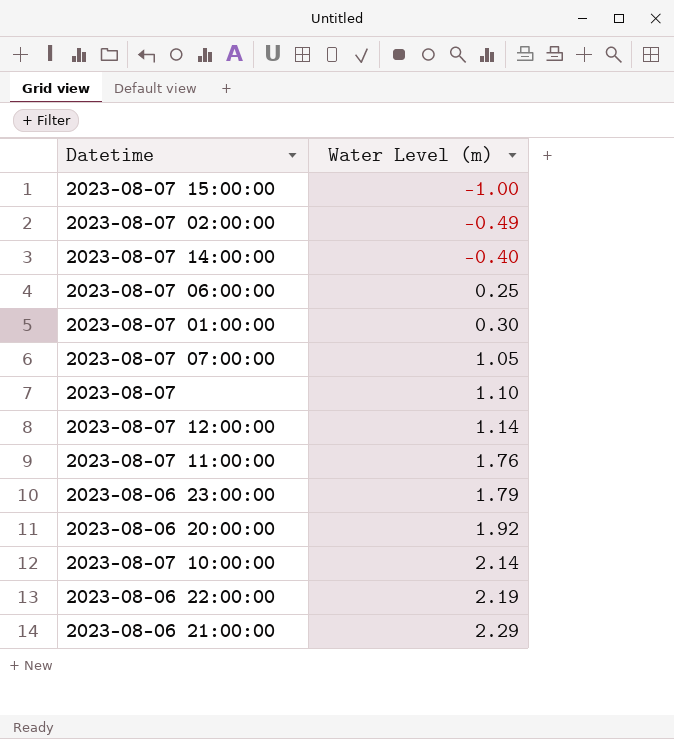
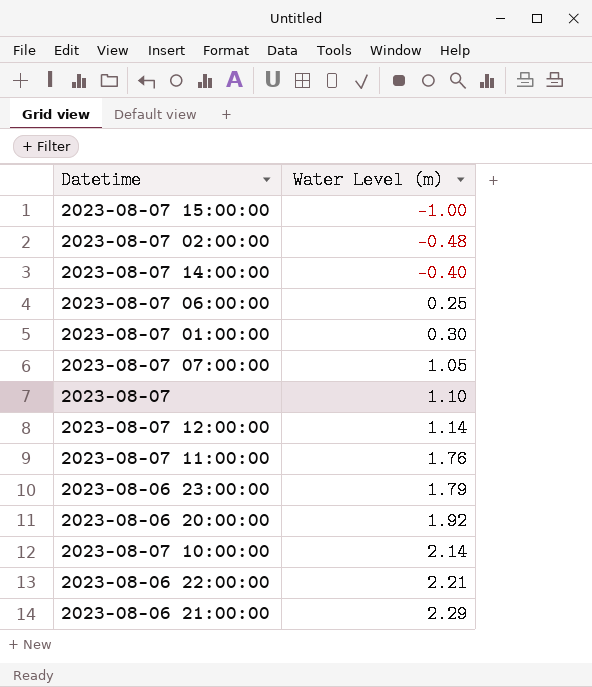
2023-08-07 02:00:00 | Water Level (m): -0.49 -> -0.48
2023-08-06 22:00:00 | Water Level (m): 2.19 -> 2.21

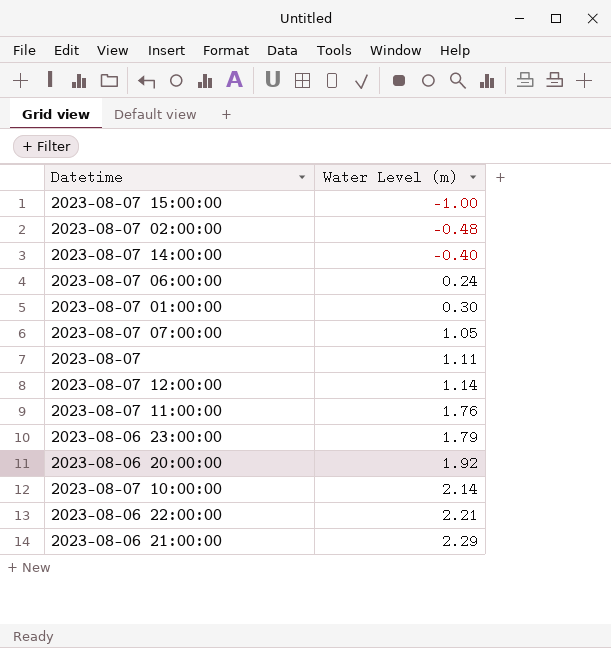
2023-08-07 06:00:00 | Water Level (m): 0.25 -> 0.24
2023-08-07 | Water Level (m): 1.10 -> 1.11

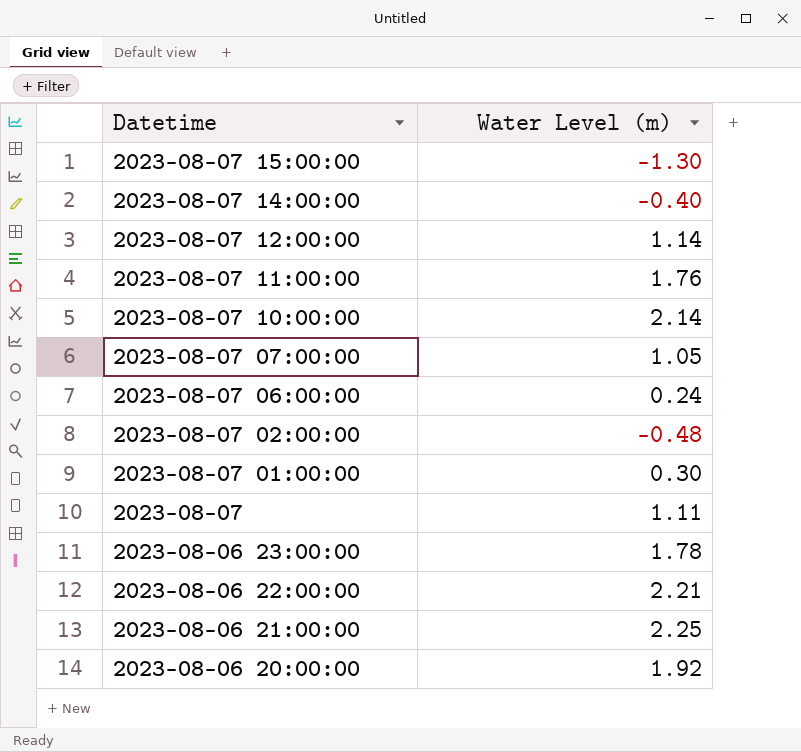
row order: Water Level (m) ascending -> Datetime descending
2023-08-07 15:00:00 | Water Level (m): -1.00 -> -1.30
2023-08-06 23:00:00 | Water Level (m): 1.79 -> 1.78
2023-08-06 21:00:00 | Water Level (m): 2.29 -> 2.25

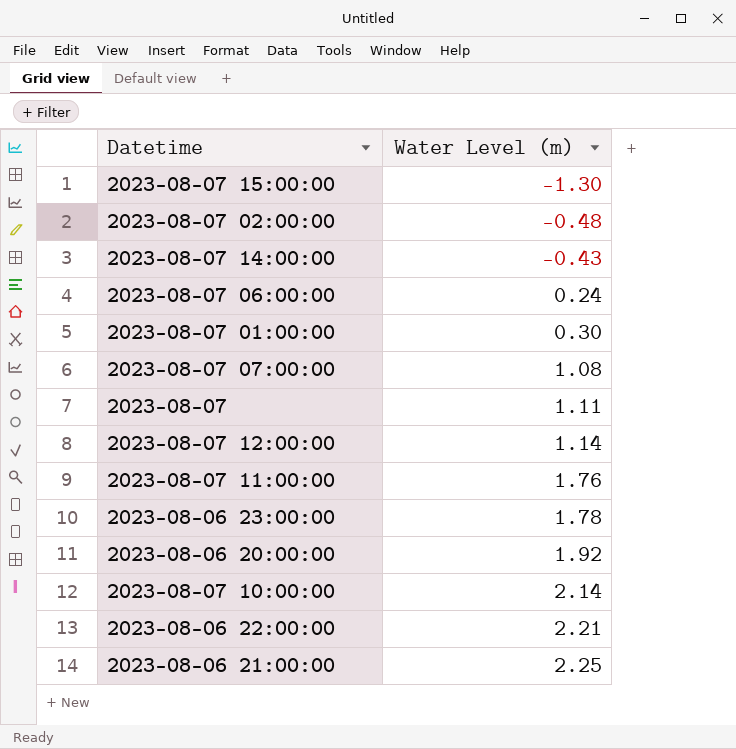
row order: Datetime descending -> Water Level (m) ascending
2023-08-07 14:00:00 | Water Level (m): -0.40 -> -0.43
2023-08-07 07:00:00 | Water Level (m): 1.05 -> 1.08

